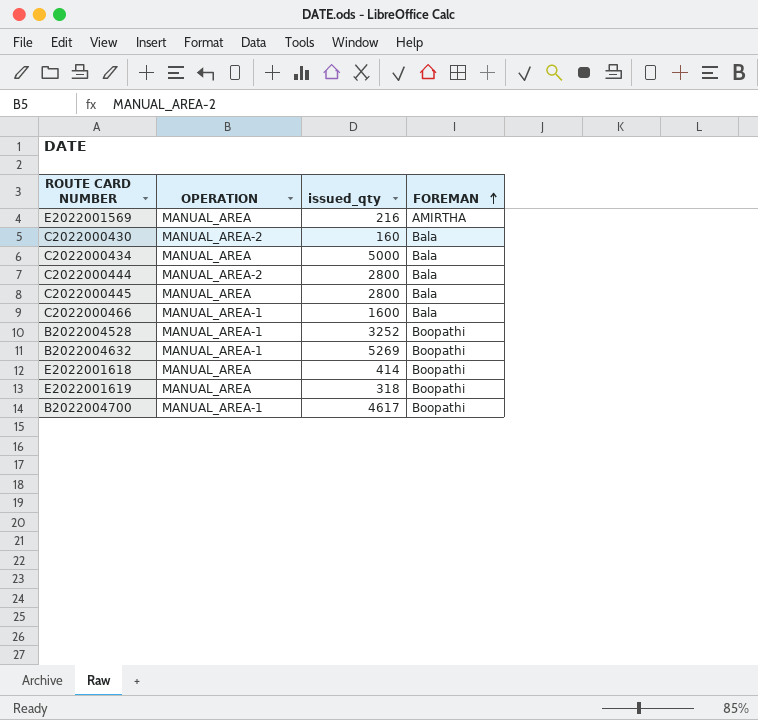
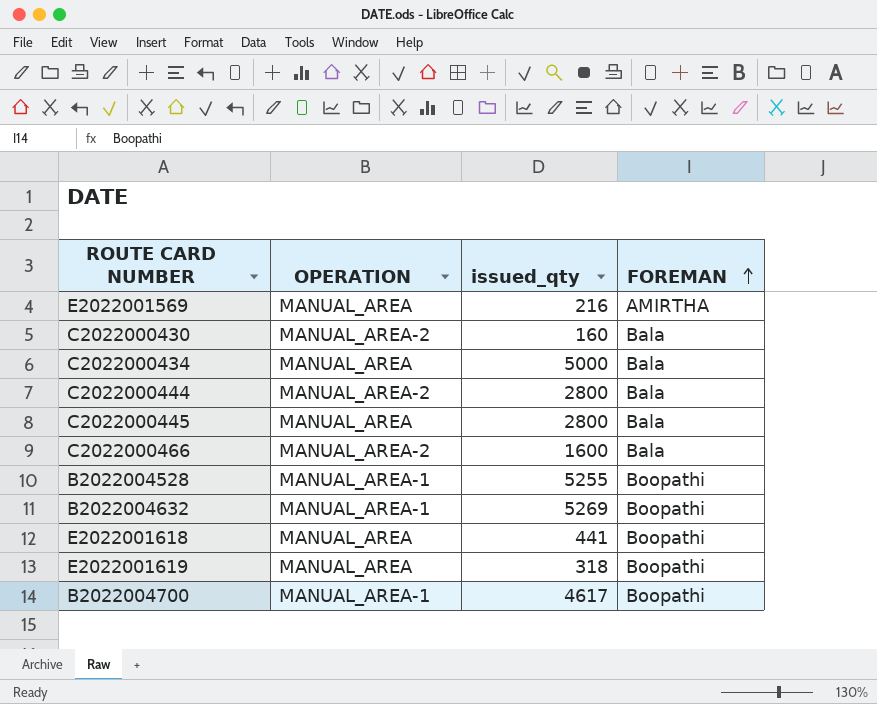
C2022000466 | OPERATION: MANUAL_AREA-1 -> MANUAL_AREA-2
B2022004528 | issued_qty: 3252 -> 5255
E2022001618 | issued_qty: 414 -> 441

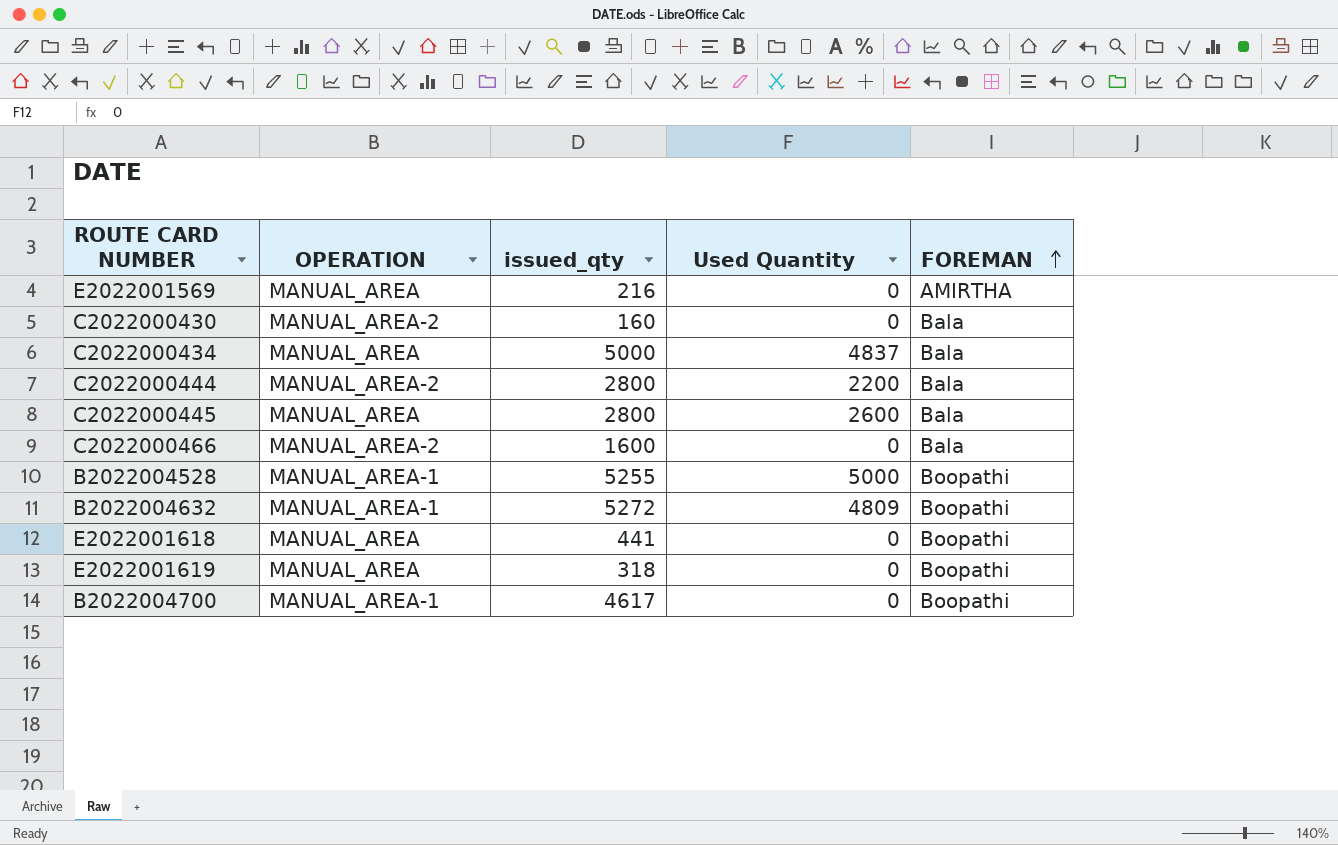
column Used Quantity | position: none -> 4
B2022004632 | issued_qty: 5269 -> 5272

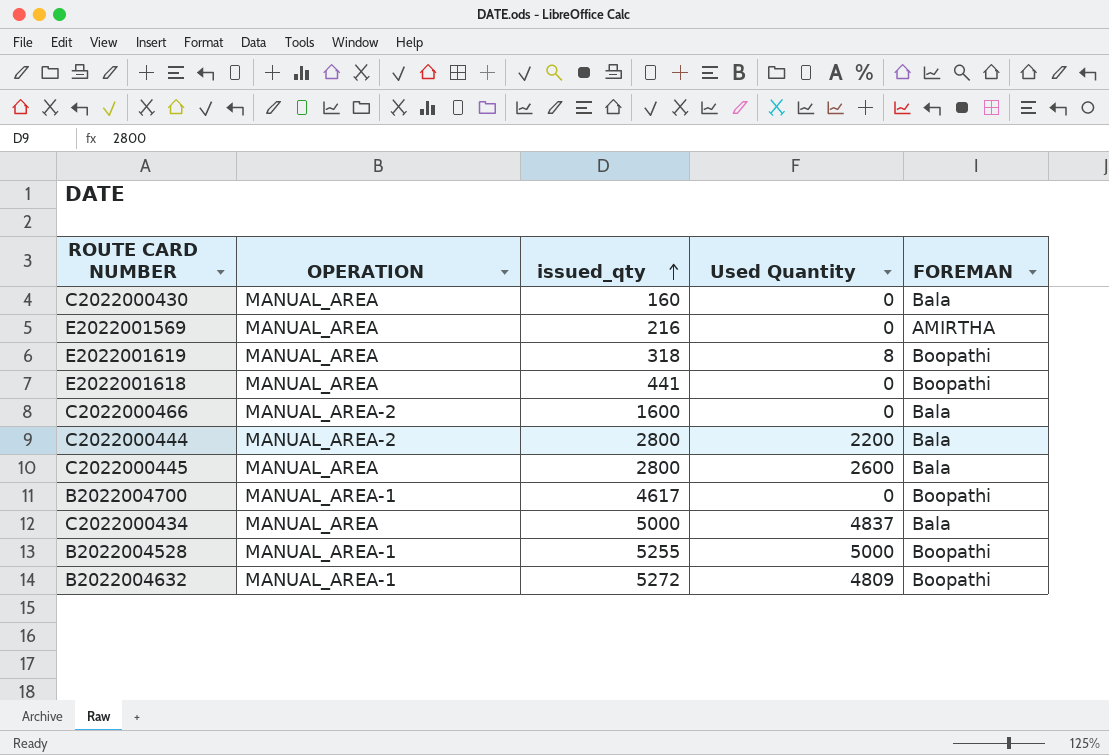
row order: FOREMAN ascending -> issued_qty ascending
C2022000430 | OPERATION: MANUAL_AREA-2 -> MANUAL_AREA
E2022001619 | Used Quantity: 0 -> 8

